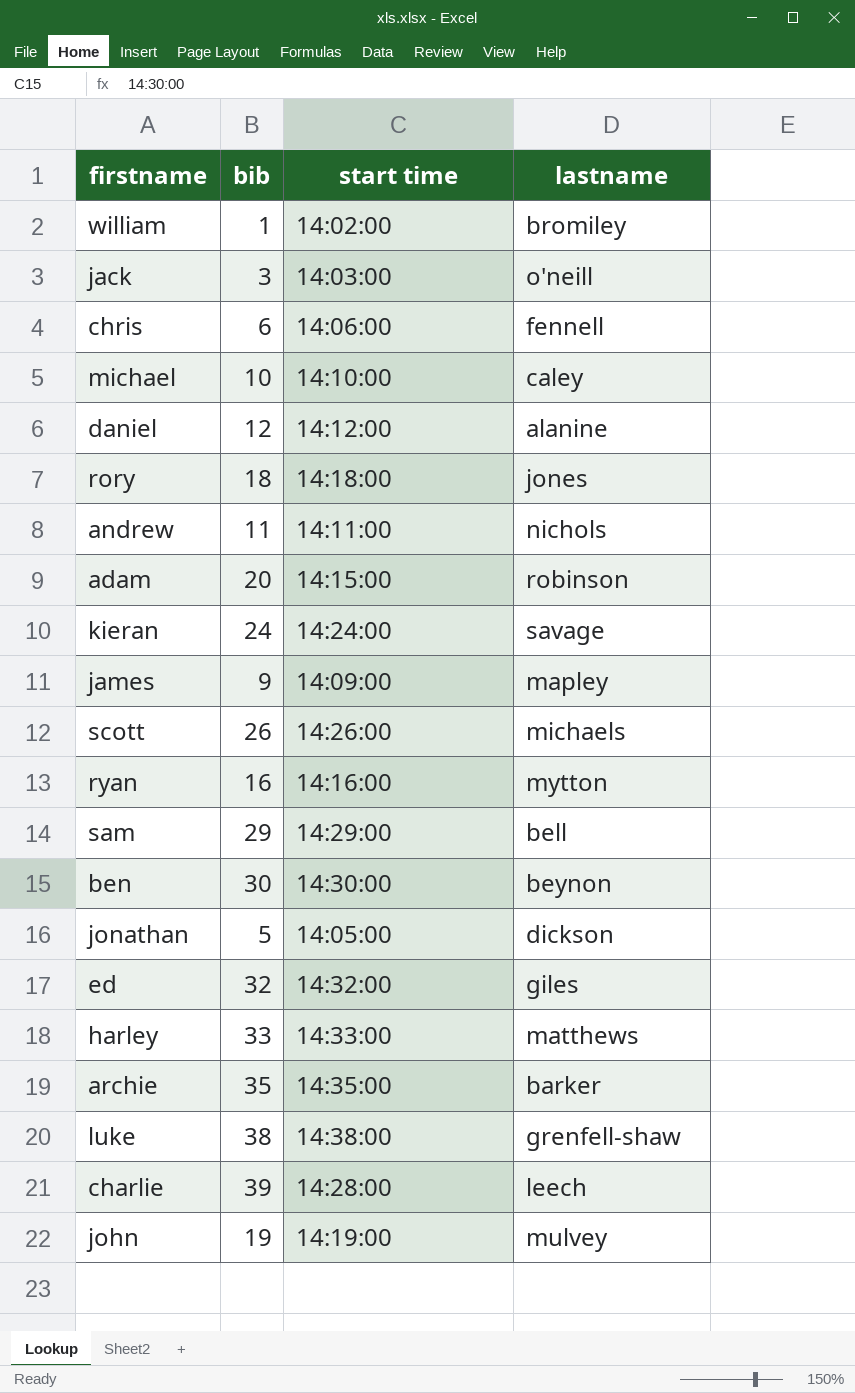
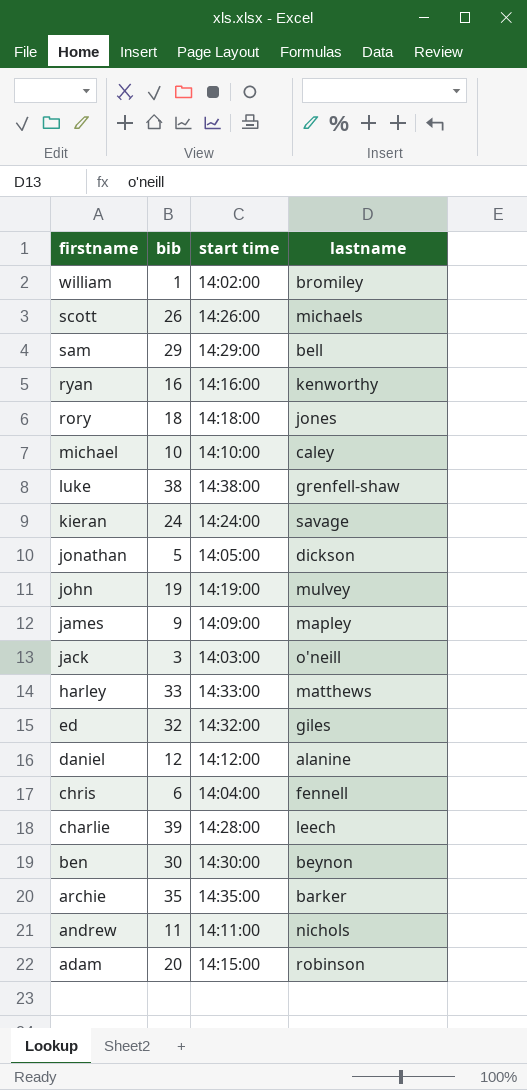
row order: none -> firstname descending
ryan | lastname: mytton -> kenworthy
chris | start time: 14:06:00 -> 14:04:00

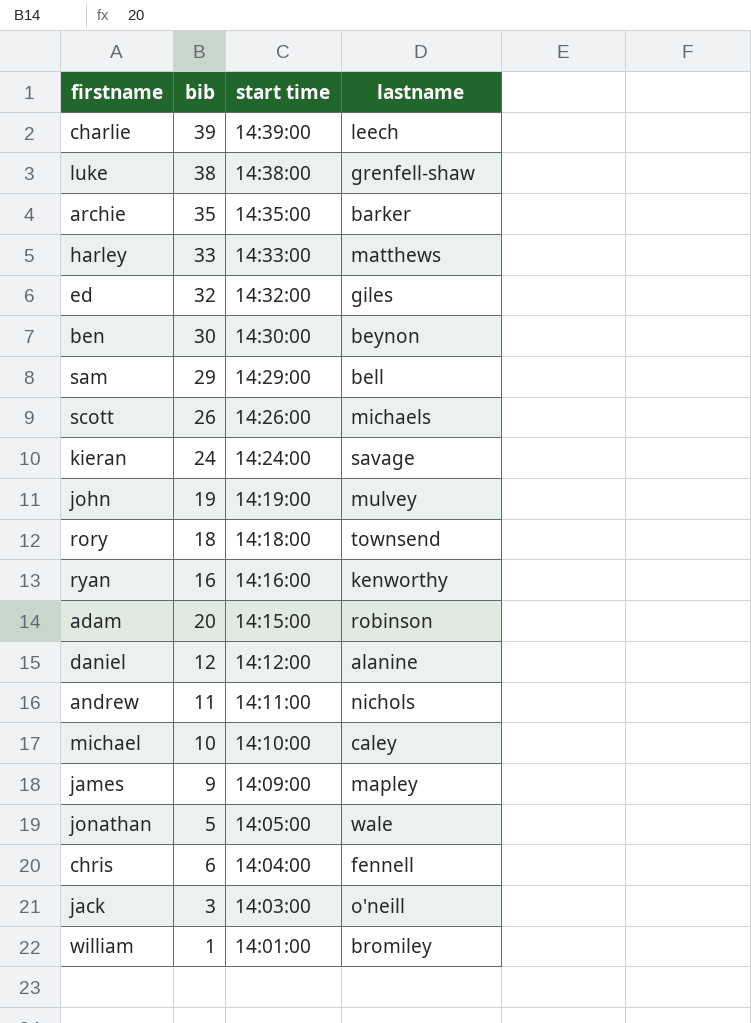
row order: firstname descending -> start time descending
charlie | start time: 14:28:00 -> 14:39:00
rory | lastname: jones -> townsend
jonathan | lastname: dickson -> wale
william | start time: 14:02:00 -> 14:01:00

